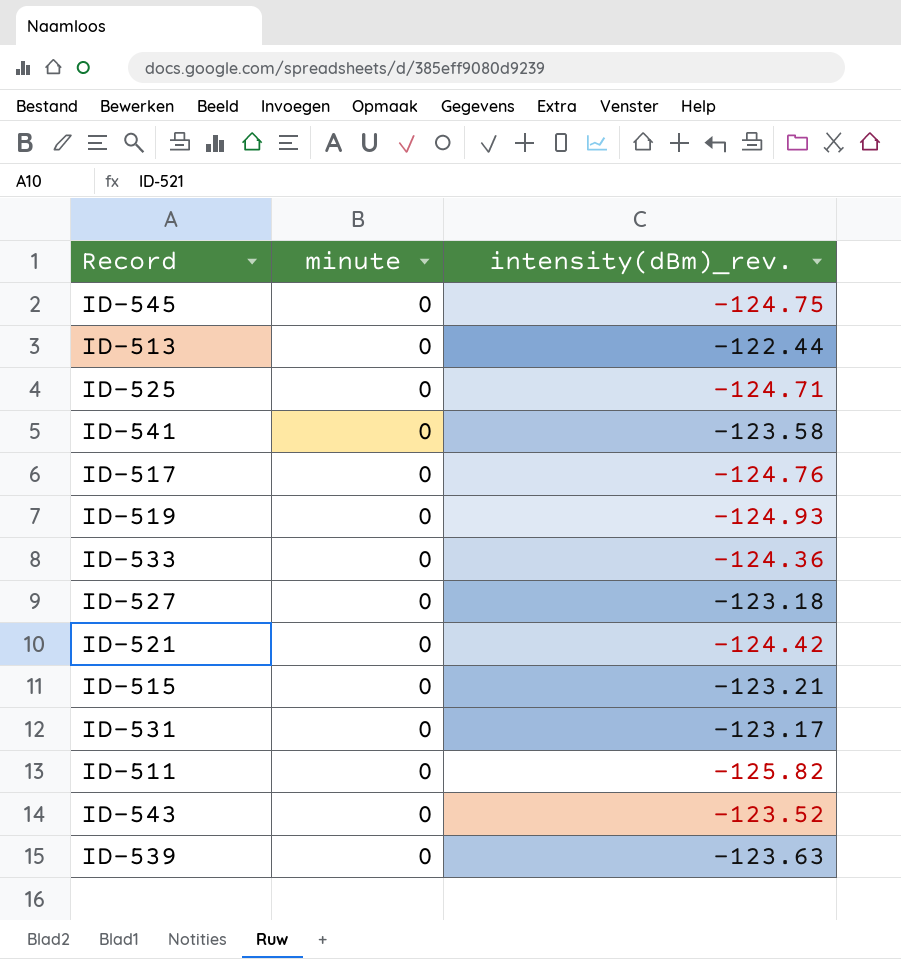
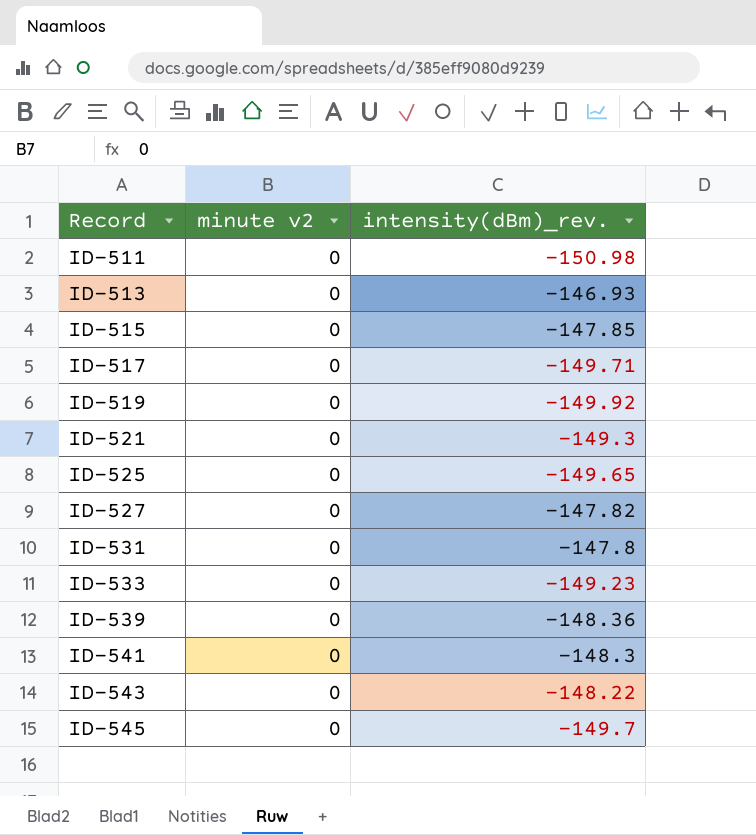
row order: none -> Record ascending
column name: minute -> minute v2
ID-511 | intensity(dBm)_rev.: -125.82 -> -150.98
ID-513 | intensity(dBm)_rev.: -122.44 -> -146.93
ID-515 | intensity(dBm)_rev.: -123.21 -> -147.85
ID-517 | intensity(dBm)_rev.: -124.76 -> -149.71
ID-519 | intensity(dBm)_rev.: -124.93 -> -149.92
ID-521 | intensity(dBm)_rev.: -124.42 -> -149.3
ID-525 | intensity(dBm)_rev.: -124.71 -> -149.65
ID-527 | intensity(dBm)_rev.: -123.18 -> -147.82
ID-531 | intensity(dBm)_rev.: -123.17 -> -147.8
ID-533 | intensity(dBm)_rev.: -124.36 -> -149.23
ID-539 | intensity(dBm)_rev.: -123.63 -> -148.36
ID-541 | intensity(dBm)_rev.: -123.58 -> -148.3
ID-543 | intensity(dBm)_rev.: -123.52 -> -148.22
ID-545 | intensity(dBm)_rev.: -124.75 -> -149.7

